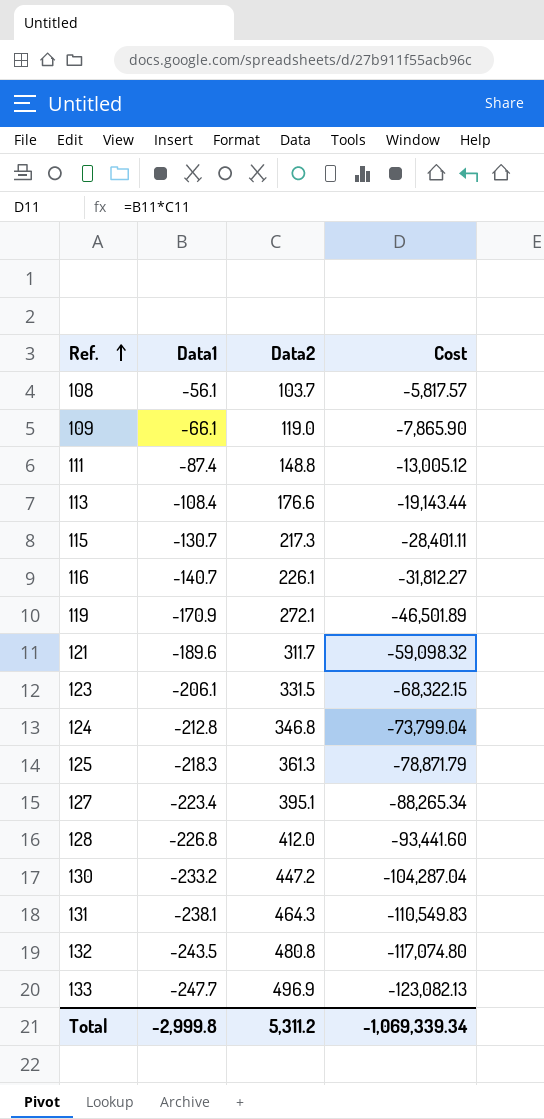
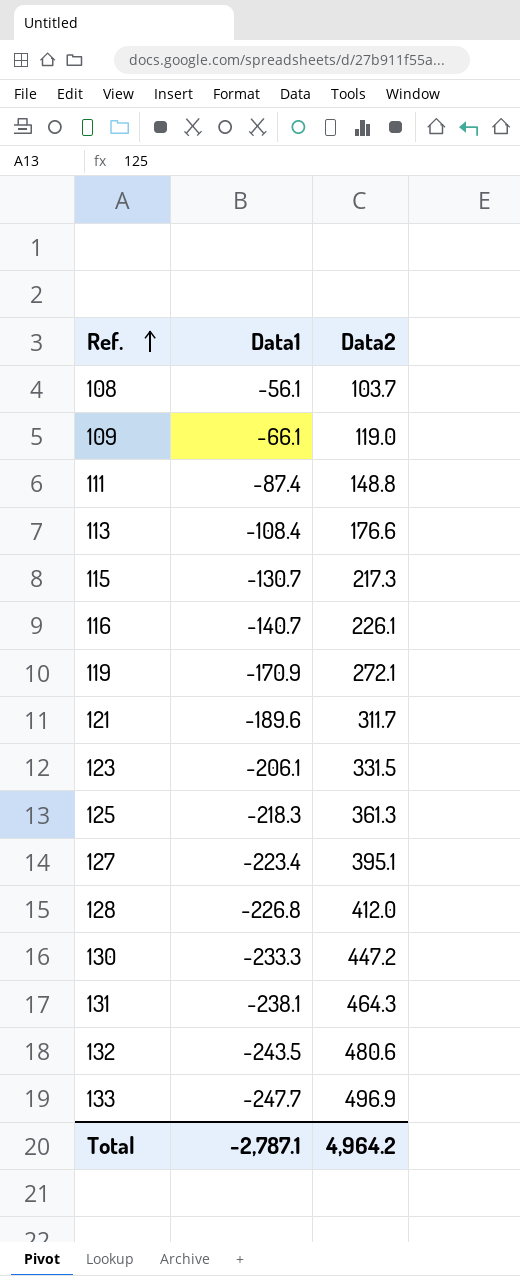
column Cost | formula: [Data1] * [Data2] -> none
row 124: -212.8 | 346.8 | -73,799.04 -> none
130 | Data1: -233.2 -> -233.3
132 | Data2: 480.8 -> 480.6
Total | Data1: -2,999.8 -> -2,787.1
Total | Data2: 5,311.2 -> 4,964.2

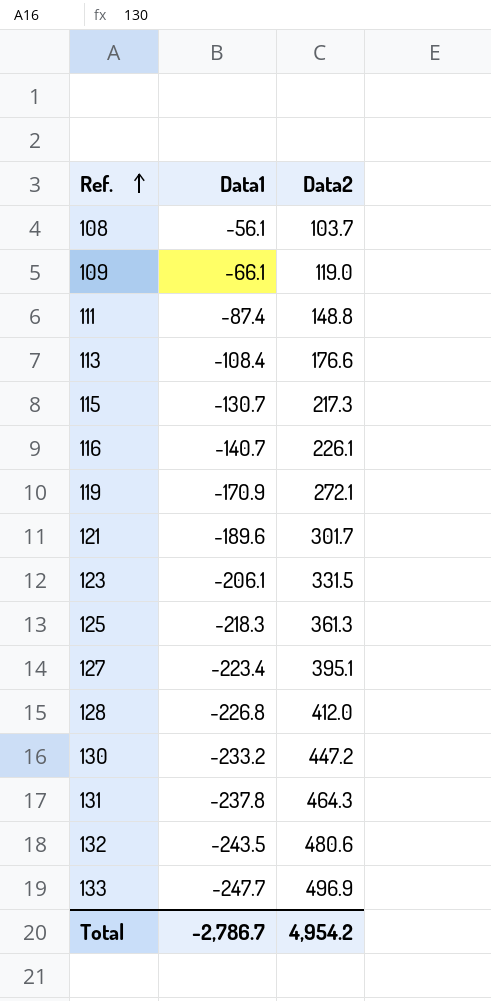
121 | Data2: 311.7 -> 301.7
130 | Data1: -233.3 -> -233.2
131 | Data1: -238.1 -> -237.8
Total | Data1: -2,787.1 -> -2,786.7
Total | Data2: 4,964.2 -> 4,954.2

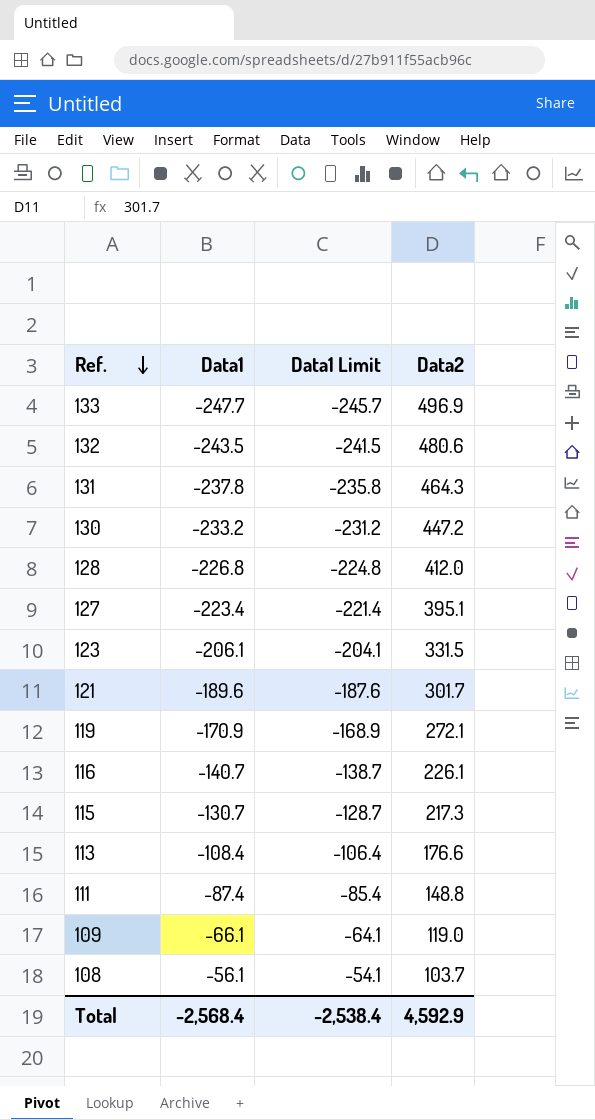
row order: Ref. ascending -> Ref. descending
column Data1 Limit | formula: none -> [Data1] + 2
row 125: -218.3 | 361.3 -> none
Total | Data1: -2,786.7 -> -2,568.4
Total | Data2: 4,954.2 -> 4,592.9

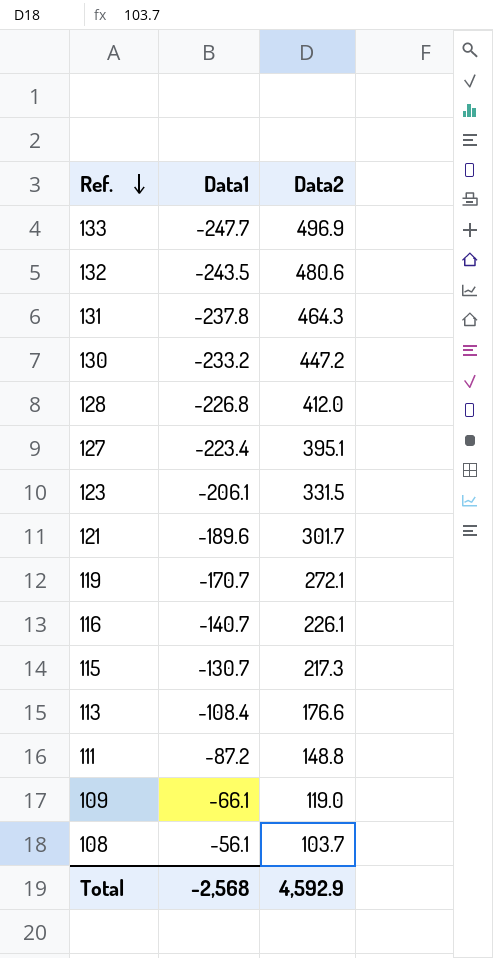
column Data1 Limit | formula: [Data1] + 2 -> none
119 | Data1: -170.9 -> -170.7
111 | Data1: -87.4 -> -87.2
Total | Data1: -2,568.4 -> -2,568

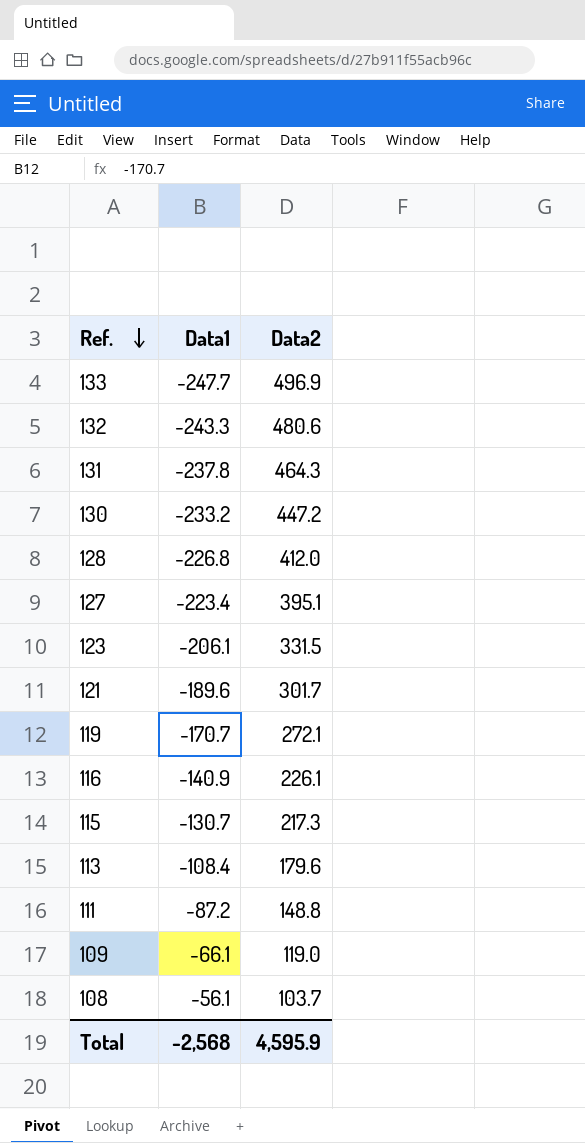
132 | Data1: -243.5 -> -243.3
116 | Data1: -140.7 -> -140.9
113 | Data2: 176.6 -> 179.6
Total | Data2: 4,592.9 -> 4,595.9

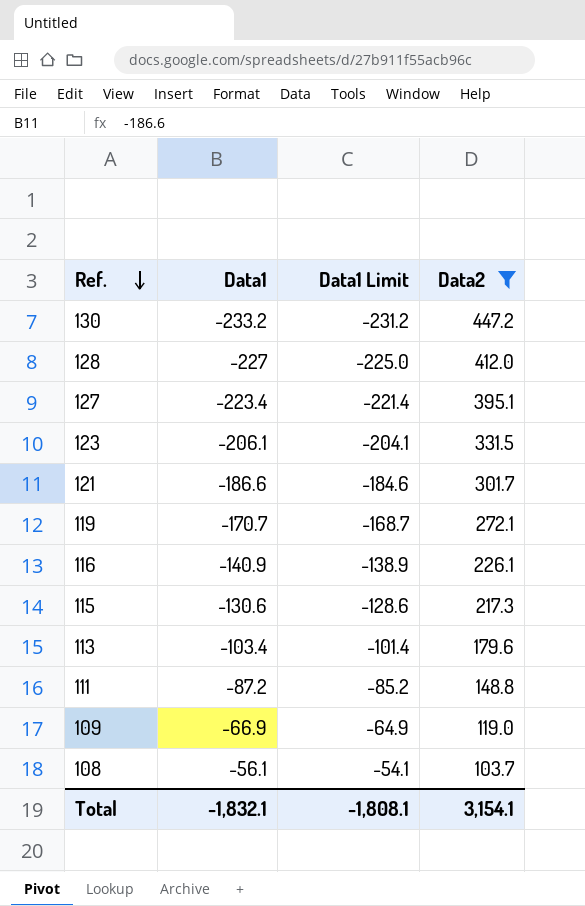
filter: none -> Data2 <= 447.2
column Data1 Limit | formula: none -> [Data1] + 2
128 | Data1: -226.8 -> -227
121 | Data1: -189.6 -> -186.6
115 | Data1: -130.7 -> -130.6
113 | Data1: -108.4 -> -103.4
109 | Data1: -66.1 -> -66.9
Total | Data1: -2,568 -> -1,832.1
Total | Data2: 4,595.9 -> 3,154.1

